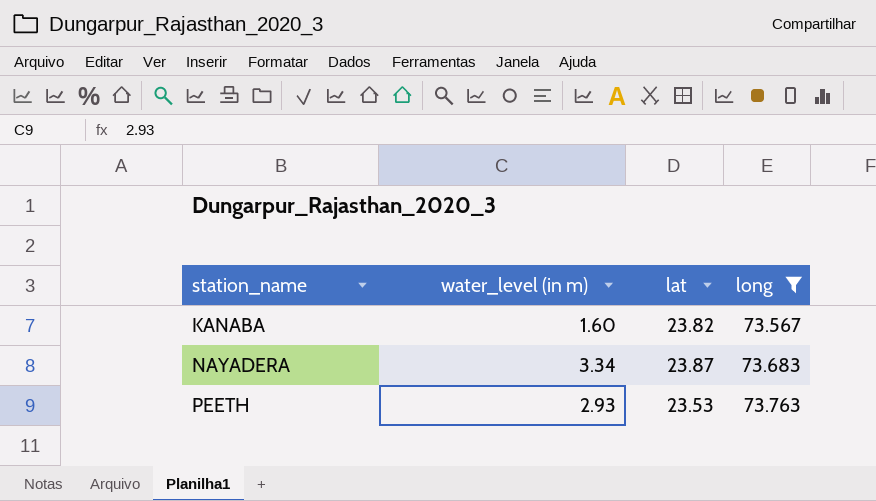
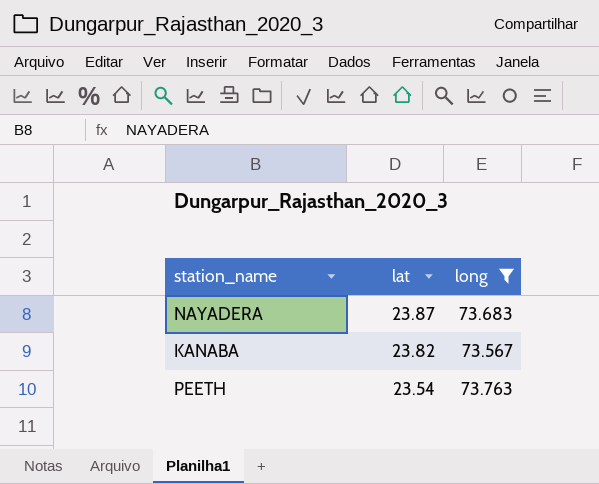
row order: station_name ascending -> lat descending
column water_level (in m) | position: 2 -> none
PEETH | lat: 23.53 -> 23.54

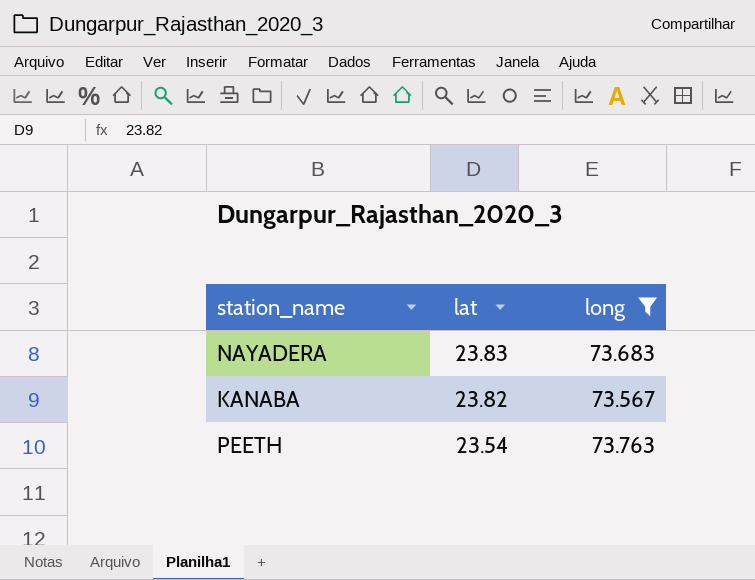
NAYADERA | lat: 23.87 -> 23.83

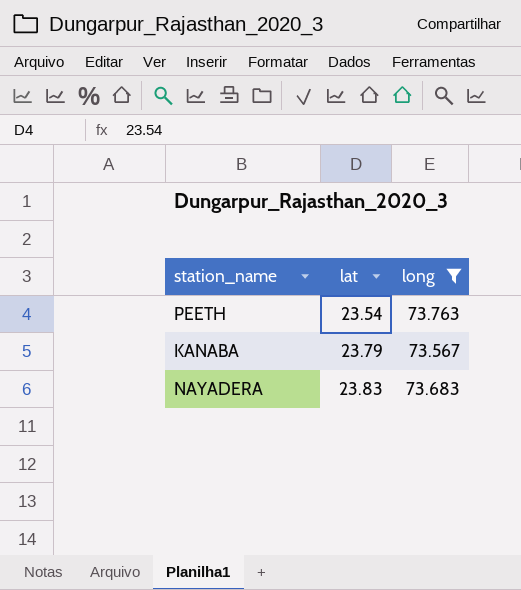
row order: lat descending -> lat ascending
KANABA | lat: 23.82 -> 23.79

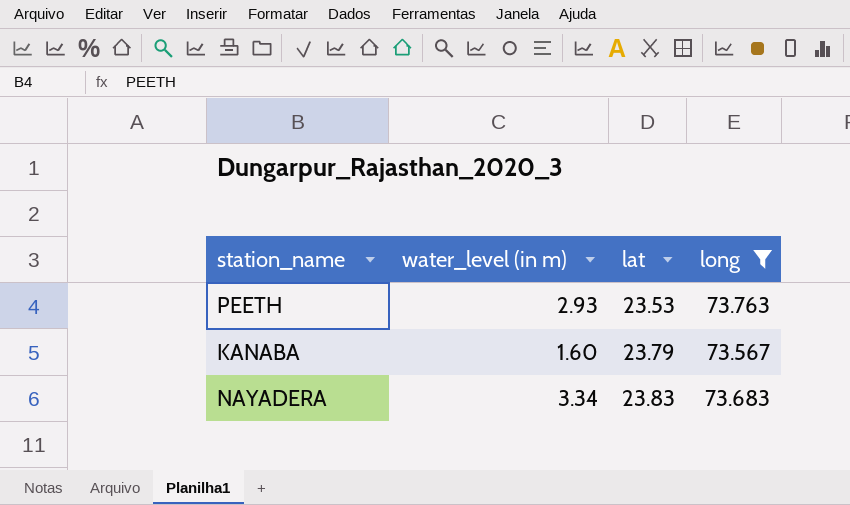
column water_level (in m) | position: none -> 2
PEETH | lat: 23.54 -> 23.53

